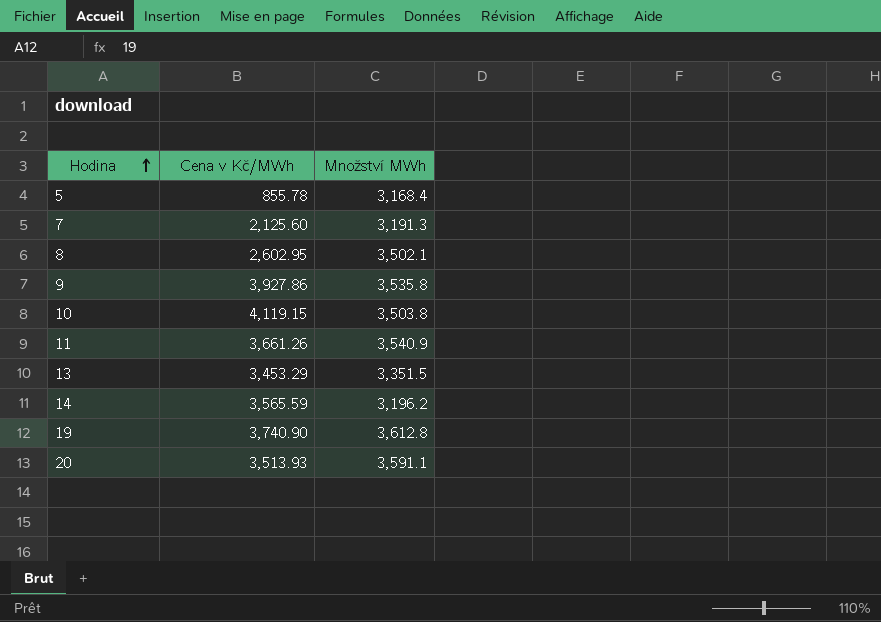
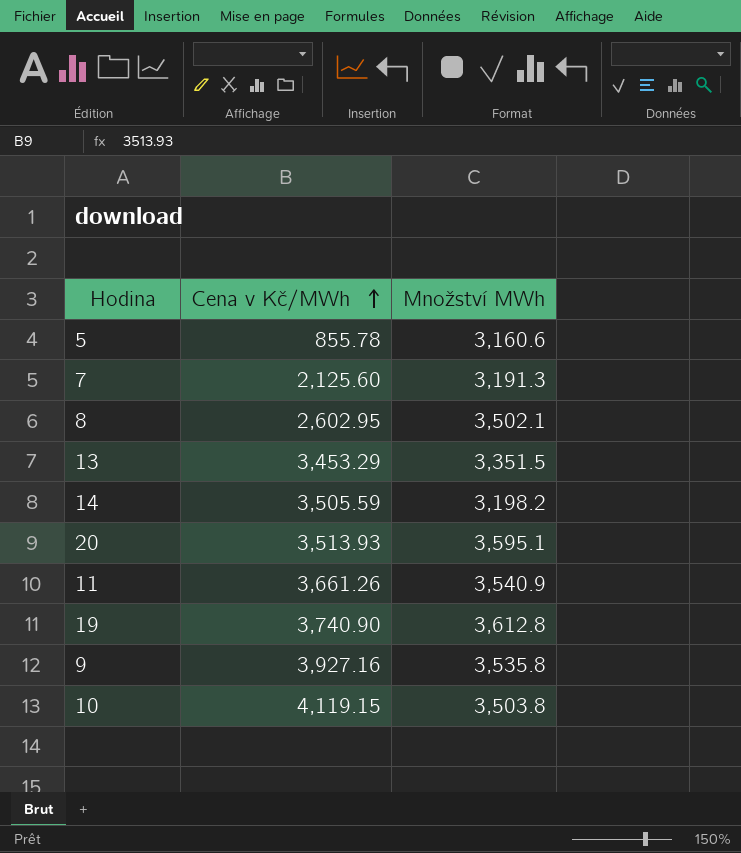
row order: Hodina ascending -> Cena v Kč/MWh ascending
5 | Množství MWh: 3,168.4 -> 3,160.6
14 | Cena v Kč/MWh: 3,565.59 -> 3,505.59
14 | Množství MWh: 3,196.2 -> 3,198.2
20 | Množství MWh: 3,591.1 -> 3,595.1
9 | Cena v Kč/MWh: 3,927.86 -> 3,927.16

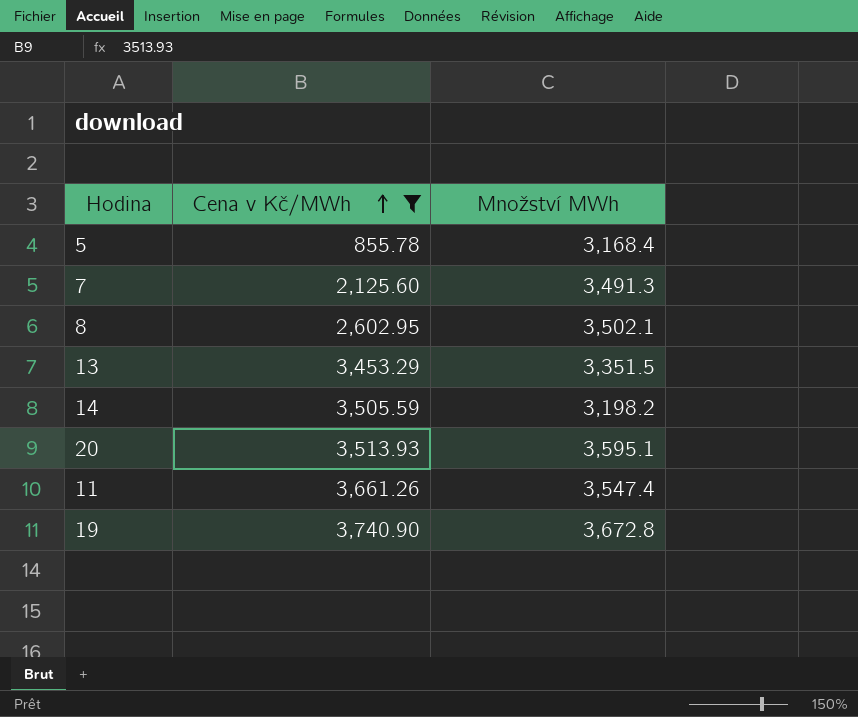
filter: none -> Cena v Kč/MWh <= 3,740.90
5 | Množství MWh: 3,160.6 -> 3,168.4
7 | Množství MWh: 3,191.3 -> 3,491.3
11 | Množství MWh: 3,540.9 -> 3,547.4
19 | Množství MWh: 3,612.8 -> 3,672.8

